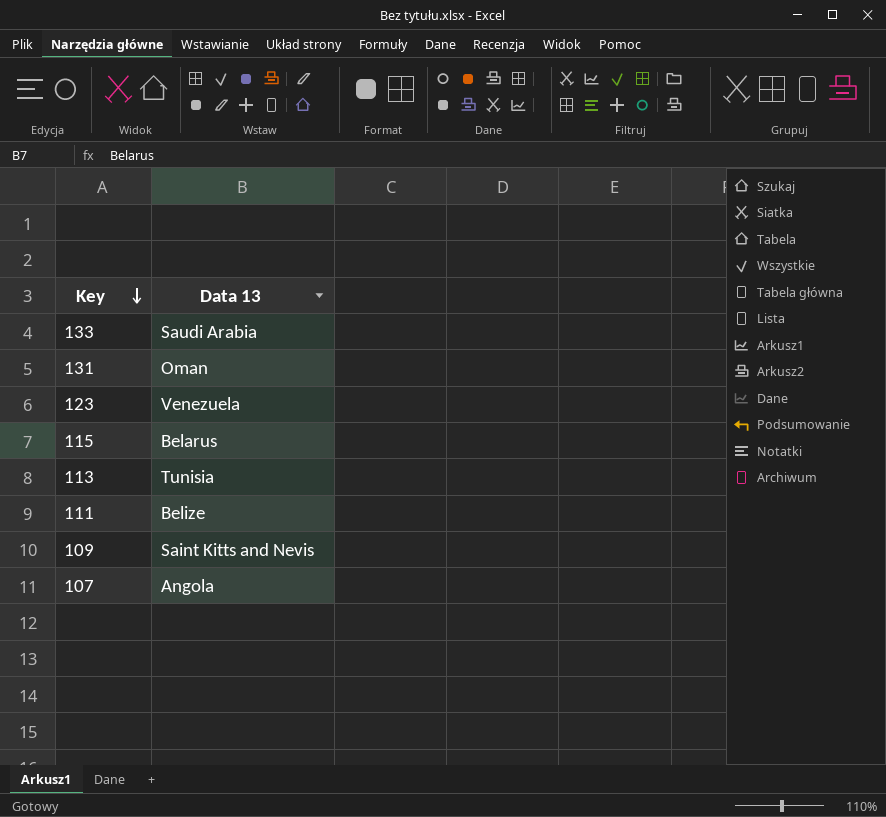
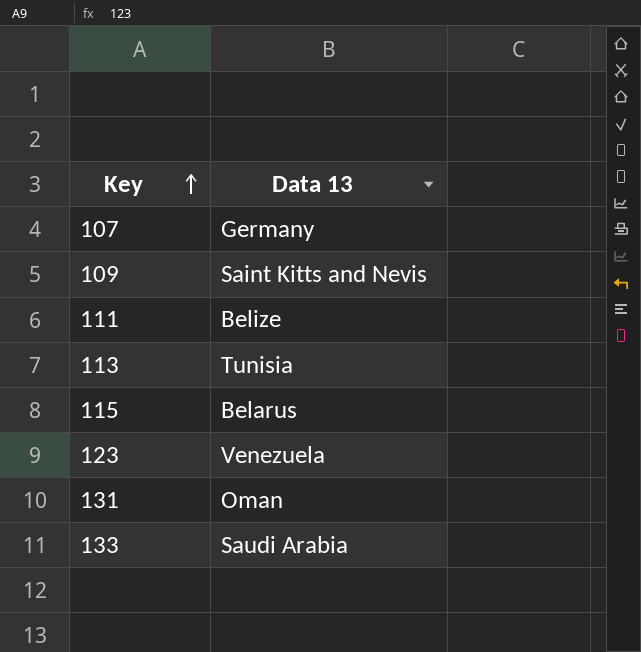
row order: Key descending -> Key ascending
107 | Data 13: Angola -> Germany

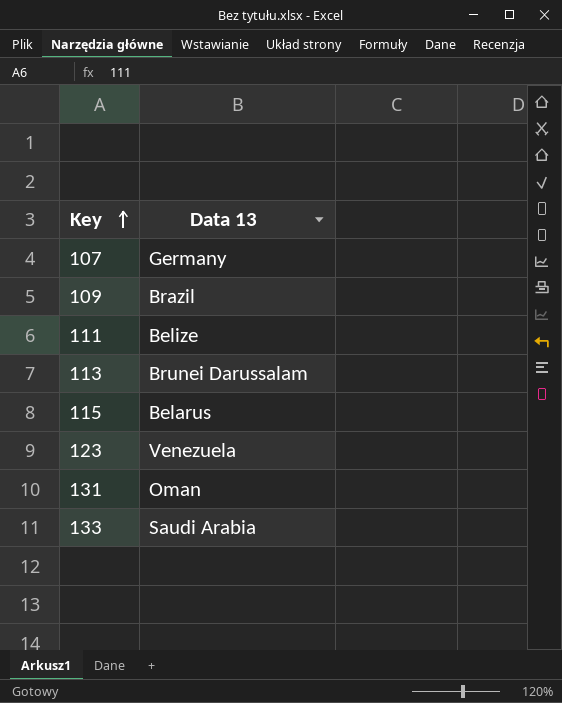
109 | Data 13: Saint Kitts and Nevis -> Brazil
113 | Data 13: Tunisia -> Brunei Darussalam

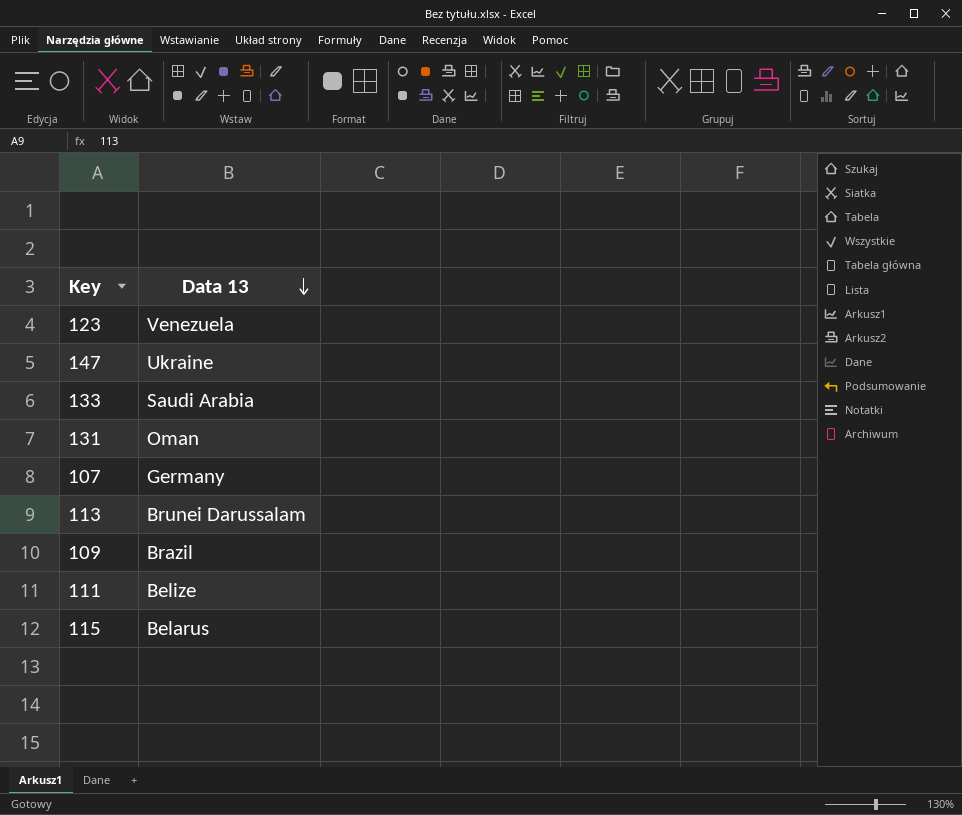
row order: Key ascending -> Data 13 descending
row 147: none -> Ukraine

